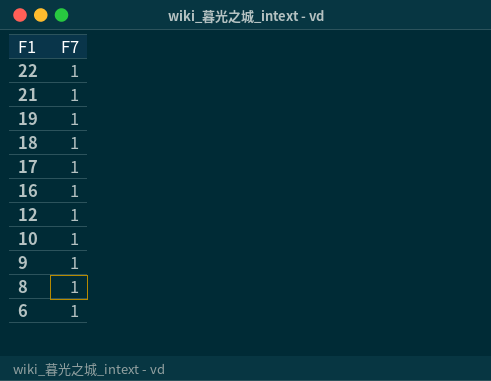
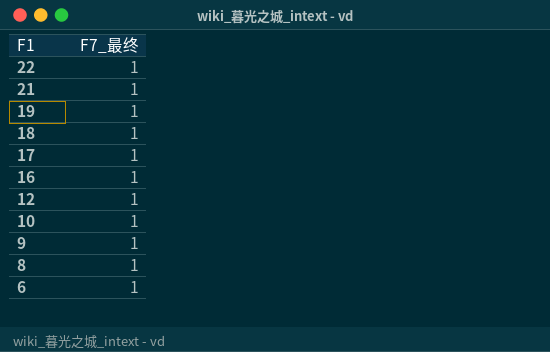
column name: F7 -> F7_最终

